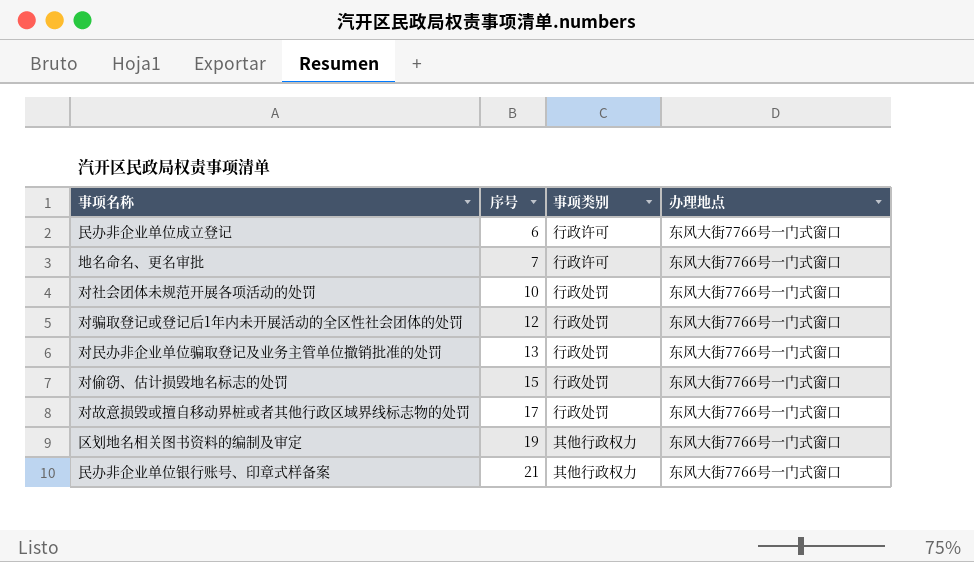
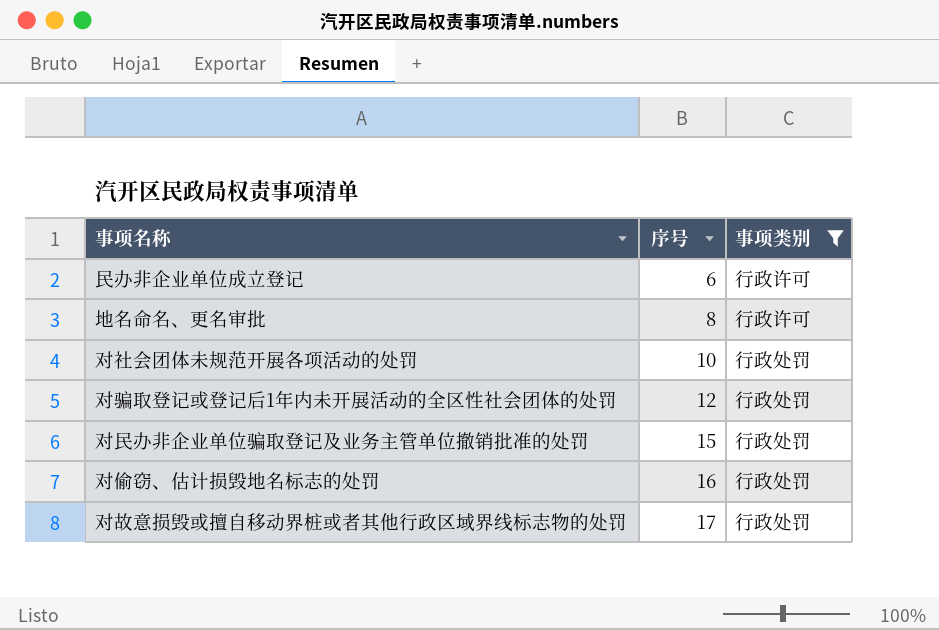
filter: none -> 事项类别 != 其他行政权力
column 办理地点 | position: 4 -> none
地名命名、更名审批 | 序号: 7 -> 8
对民办非企业单位骗取登记及业务主管单位撤销批准的处罚 | 序号: 13 -> 15
对偷窃、估计损毁地名标志的处罚 | 序号: 15 -> 16

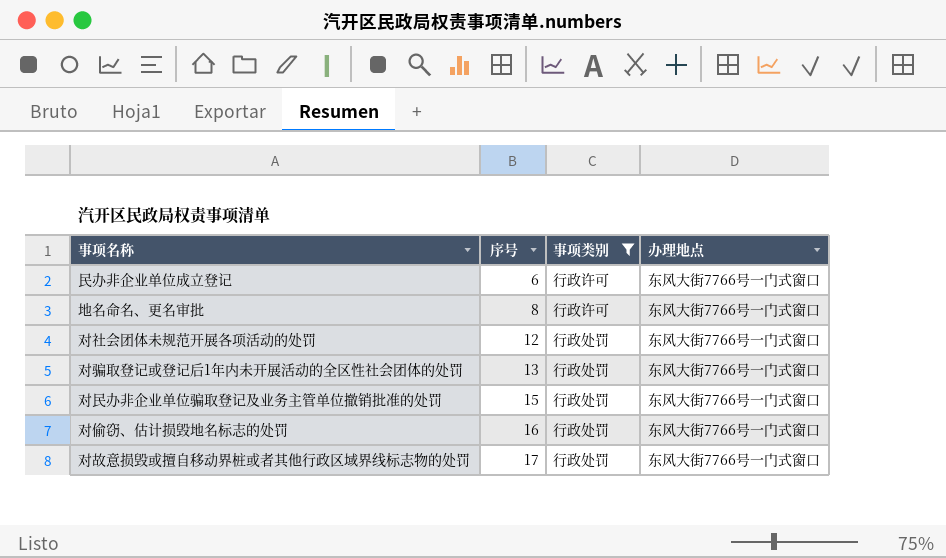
column 办理地点 | position: none -> 4
对社会团体未规范开展各项活动的处罚 | 序号: 10 -> 12
对骗取登记或登记后1年内未开展活动的全区性社会团体的处罚 | 序号: 12 -> 13

